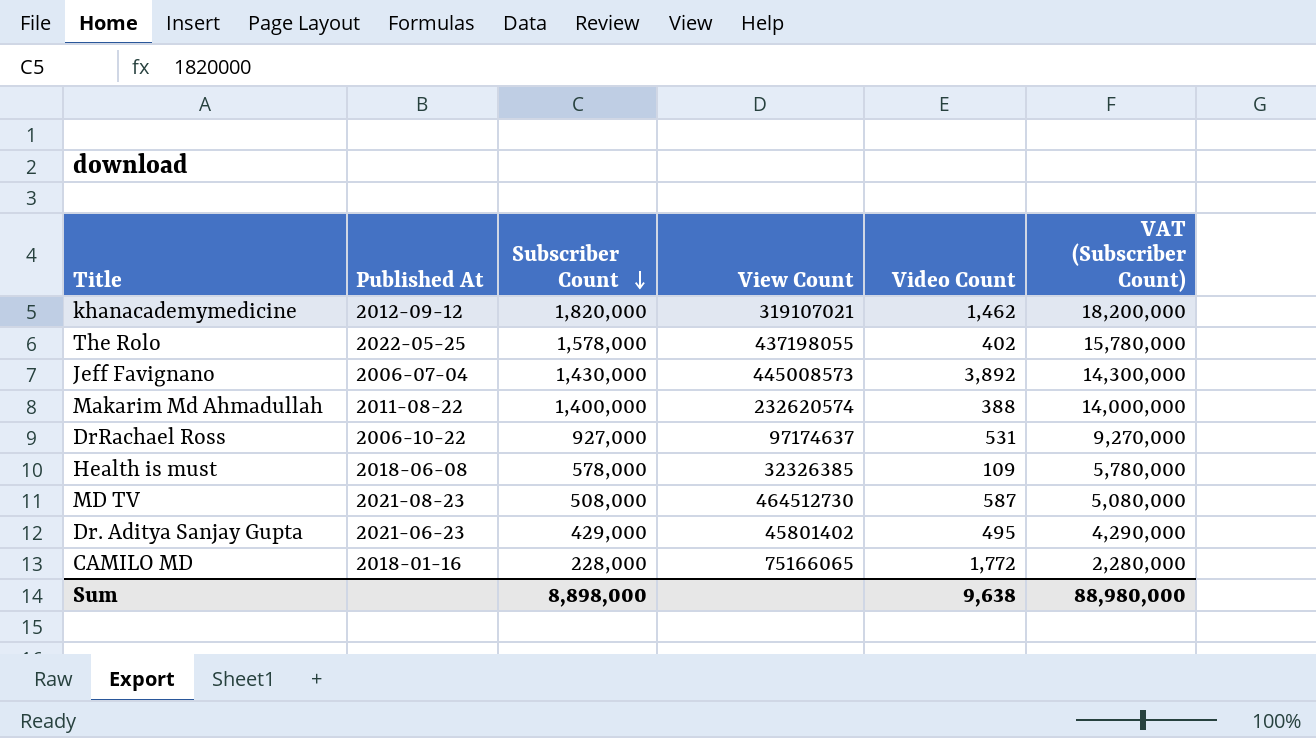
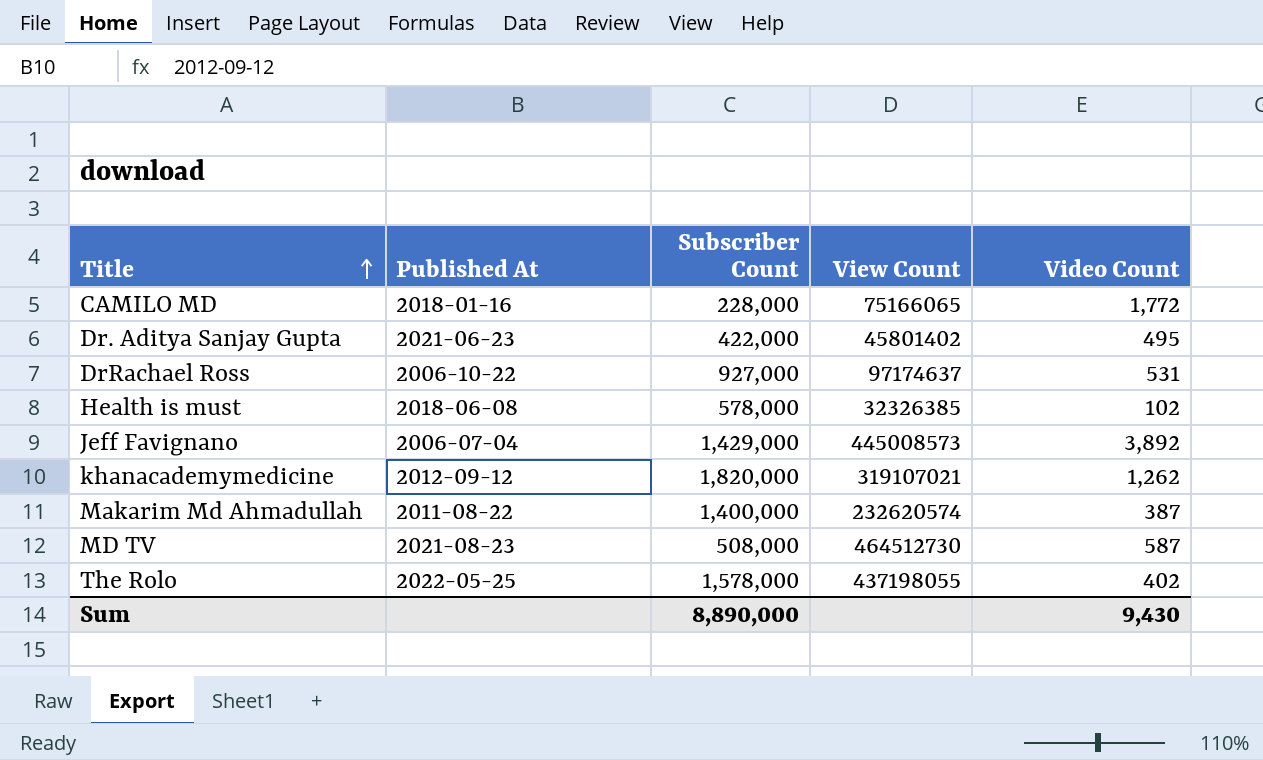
row order: Subscriber Count descending -> Title ascending
column VAT (Subscriber Count) | formula: [Subscriber Count] * 10 -> none
Dr. Aditya Sanjay Gupta | Subscriber Count: 429,000 -> 422,000
Health is must | Video Count: 109 -> 102
Jeff Favignano | Subscriber Count: 1,430,000 -> 1,429,000
khanacademymedicine | Video Count: 1,462 -> 1,262
Makarim Md Ahmadullah | Video Count: 388 -> 387
Sum | Subscriber Count: 8,898,000 -> 8,890,000
Sum | Video Count: 9,638 -> 9,430

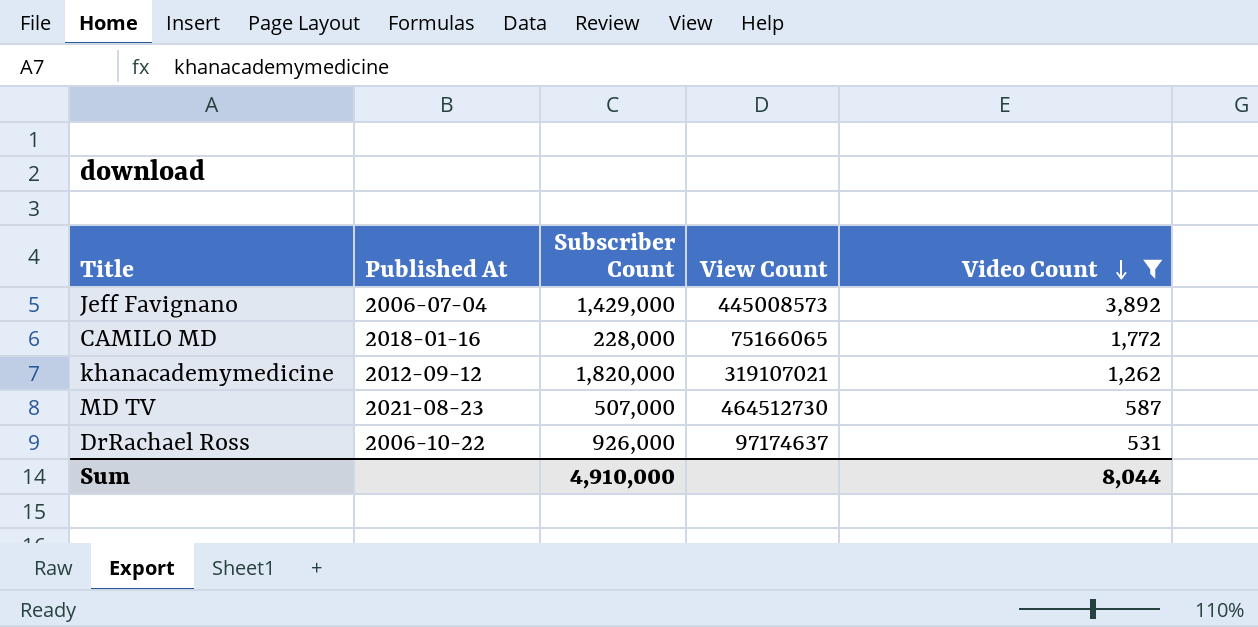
filter: none -> Video Count >= 531
row order: Title ascending -> Video Count descending
MD TV | Subscriber Count: 508,000 -> 507,000
DrRachael Ross | Subscriber Count: 927,000 -> 926,000
Sum | Subscriber Count: 8,890,000 -> 4,910,000
Sum | Video Count: 9,430 -> 8,044

